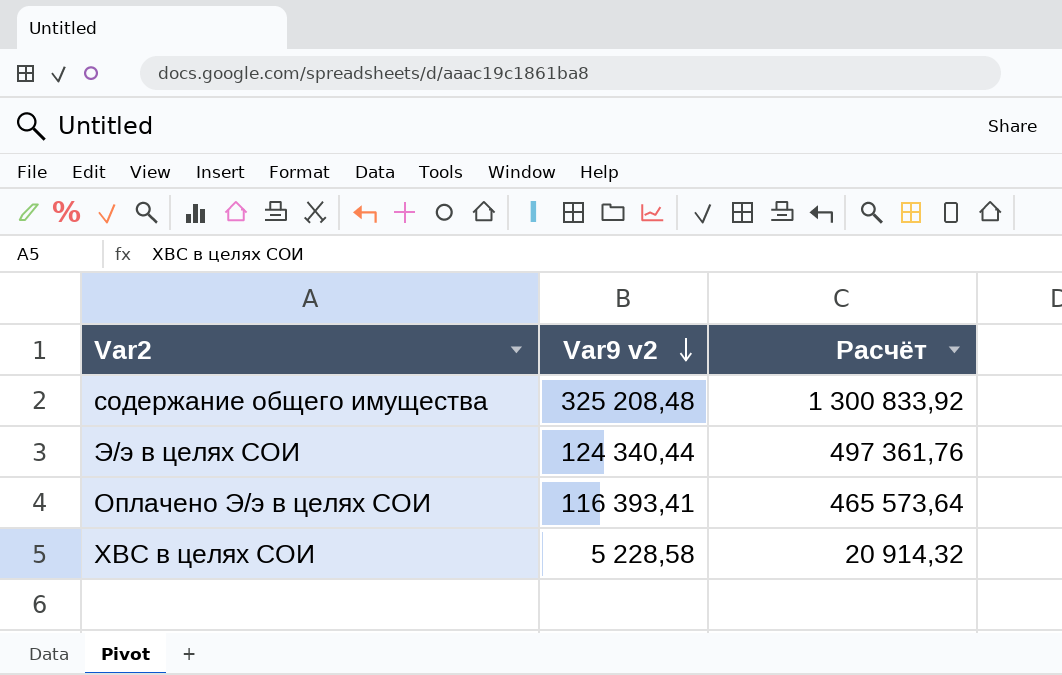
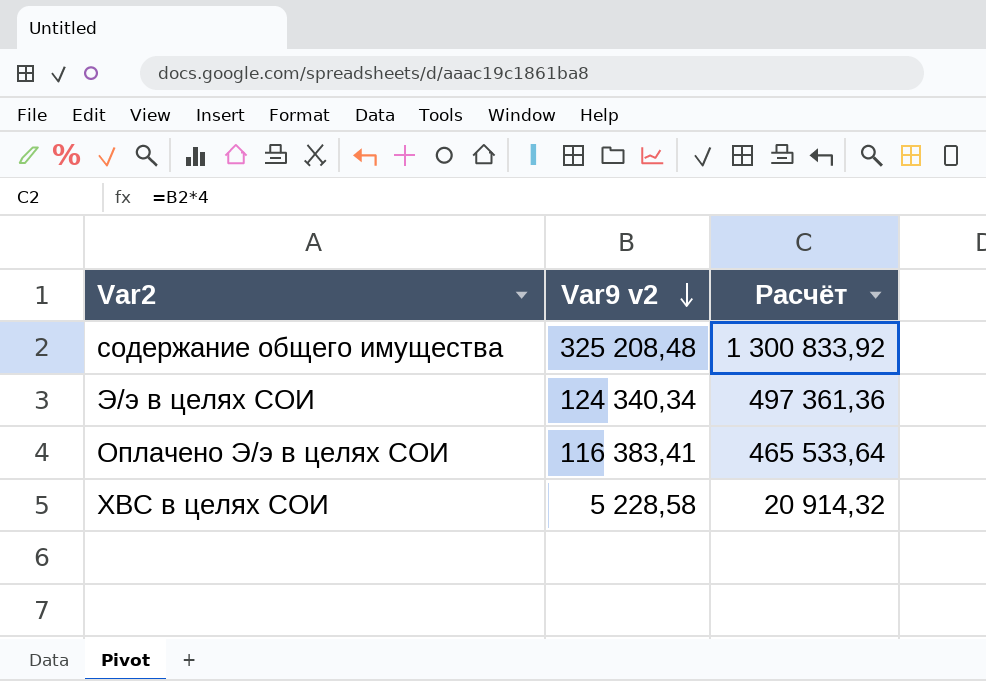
Э/э в целях СОИ | Var9 v2: 124 340,44 -> 124 340,34
Э/э в целях СОИ | Расчёт: 497 361,76 -> 497 361,36
Оплачено Э/э в целях СОИ | Var9 v2: 116 393,41 -> 116 383,41
Оплачено Э/э в целях СОИ | Расчёт: 465 573,64 -> 465 533,64

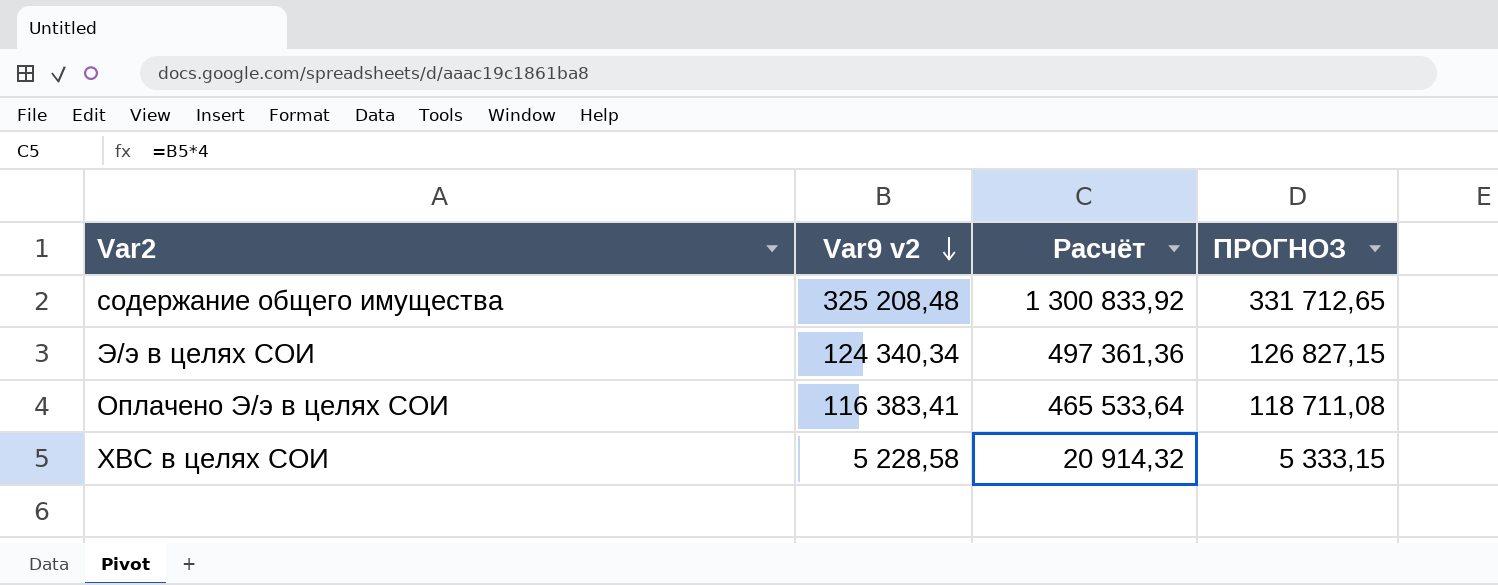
column ПРОГНОЗ | formula: none -> [Var9 v2] * 1,02

